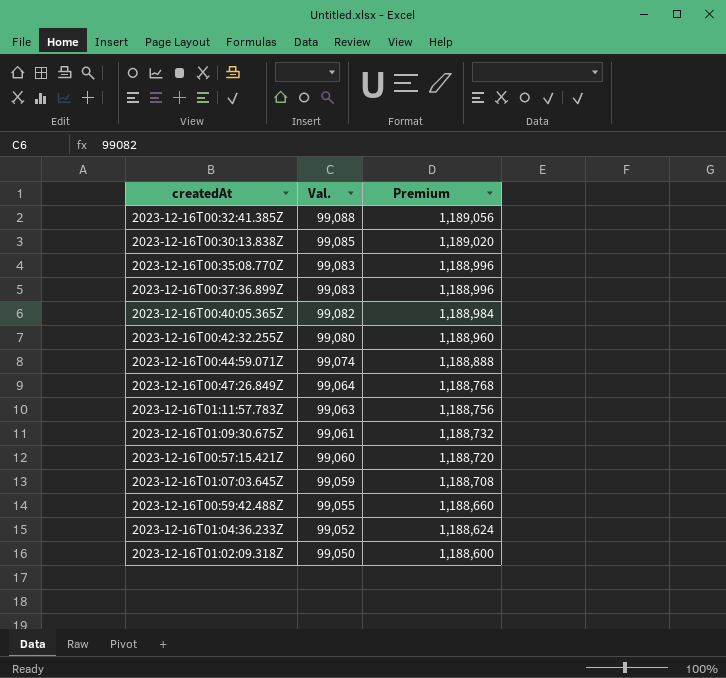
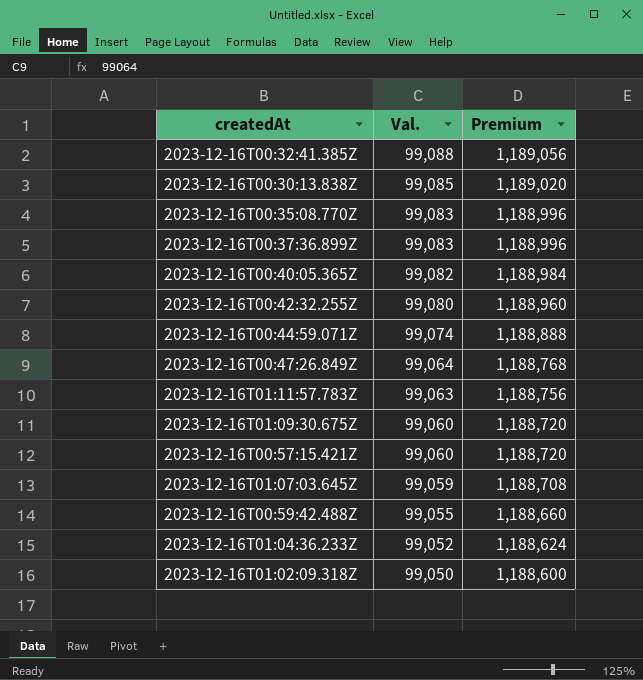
2023-12-16T01:09:30.675Z | Val.: 99,061 -> 99,060
2023-12-16T01:09:30.675Z | Premium: 1,188,732 -> 1,188,720

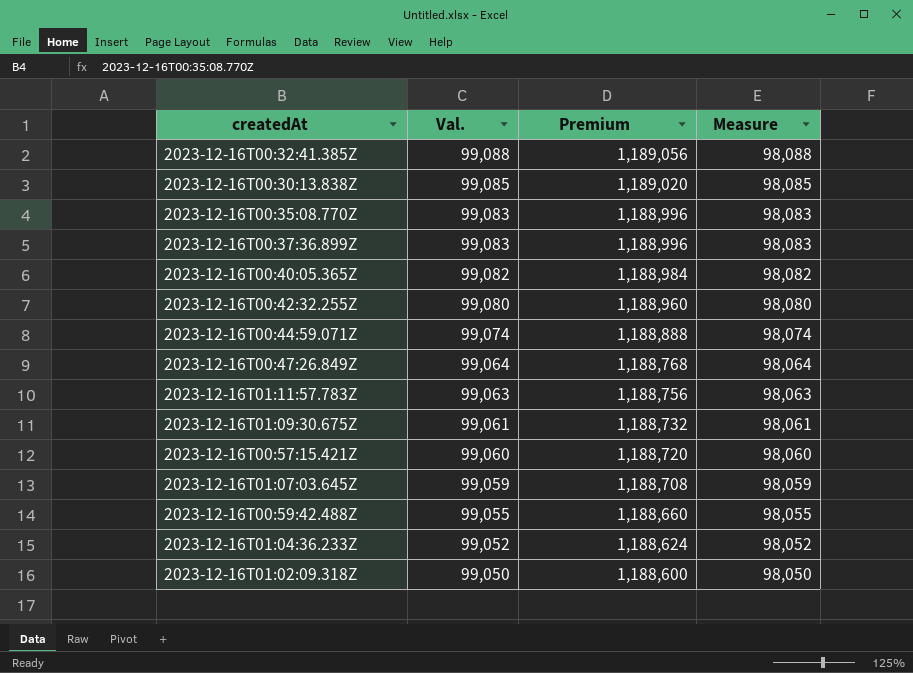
column Measure | formula: none -> [Val.] - 1000
2023-12-16T01:09:30.675Z | Val.: 99,060 -> 99,061
2023-12-16T01:09:30.675Z | Premium: 1,188,720 -> 1,188,732

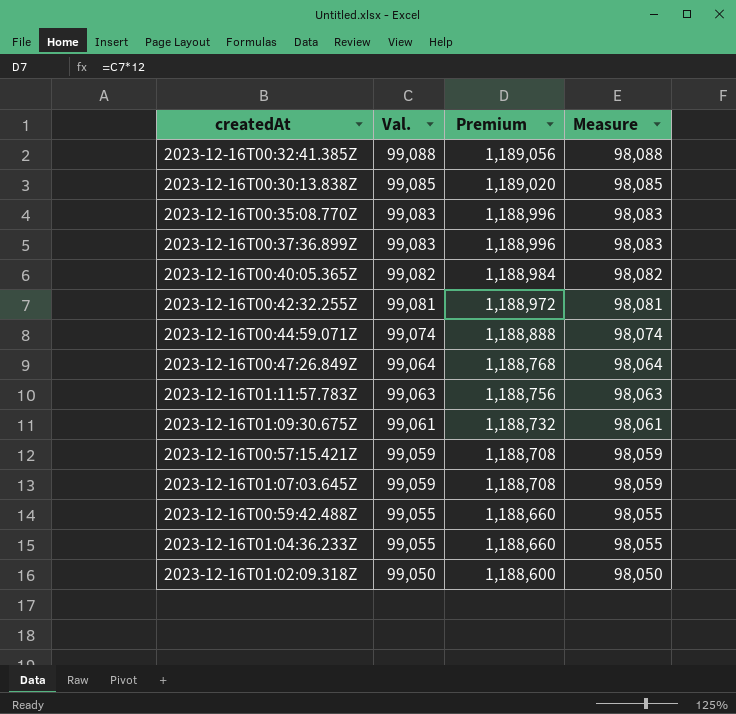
2023-12-16T00:42:32.255Z | Val.: 99,080 -> 99,081
2023-12-16T00:42:32.255Z | Premium: 1,188,960 -> 1,188,972
2023-12-16T00:42:32.255Z | Measure: 98,080 -> 98,081
2023-12-16T00:57:15.421Z | Val.: 99,060 -> 99,059
2023-12-16T00:57:15.421Z | Premium: 1,188,720 -> 1,188,708
2023-12-16T00:57:15.421Z | Measure: 98,060 -> 98,059
2023-12-16T01:04:36.233Z | Val.: 99,052 -> 99,055
2023-12-16T01:04:36.233Z | Premium: 1,188,624 -> 1,188,660
2023-12-16T01:04:36.233Z | Measure: 98,052 -> 98,055

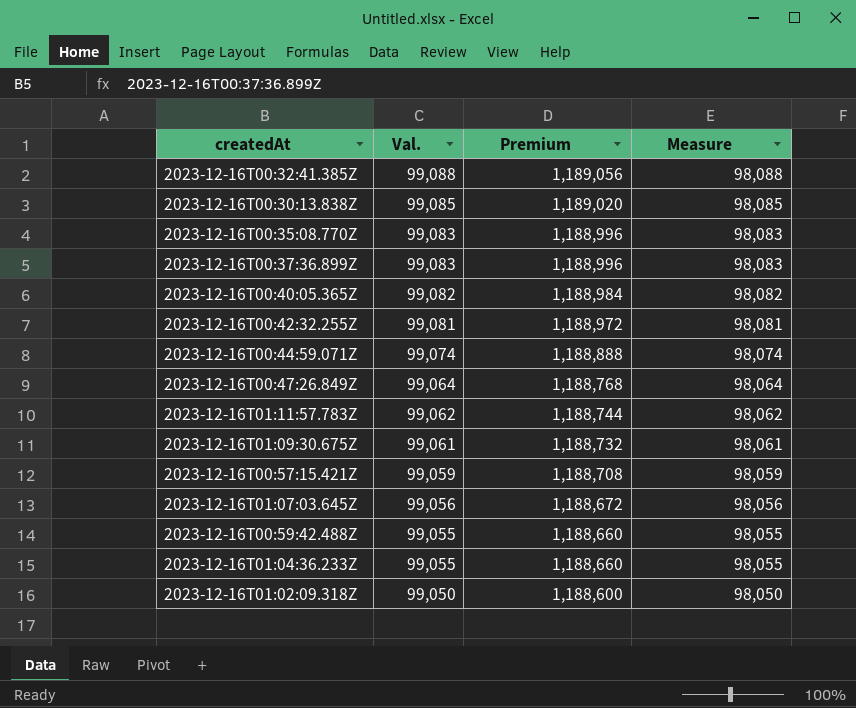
2023-12-16T01:11:57.783Z | Val.: 99,063 -> 99,062
2023-12-16T01:11:57.783Z | Premium: 1,188,756 -> 1,188,744
2023-12-16T01:11:57.783Z | Measure: 98,063 -> 98,062
2023-12-16T01:07:03.645Z | Val.: 99,059 -> 99,056
2023-12-16T01:07:03.645Z | Premium: 1,188,708 -> 1,188,672
2023-12-16T01:07:03.645Z | Measure: 98,059 -> 98,056

